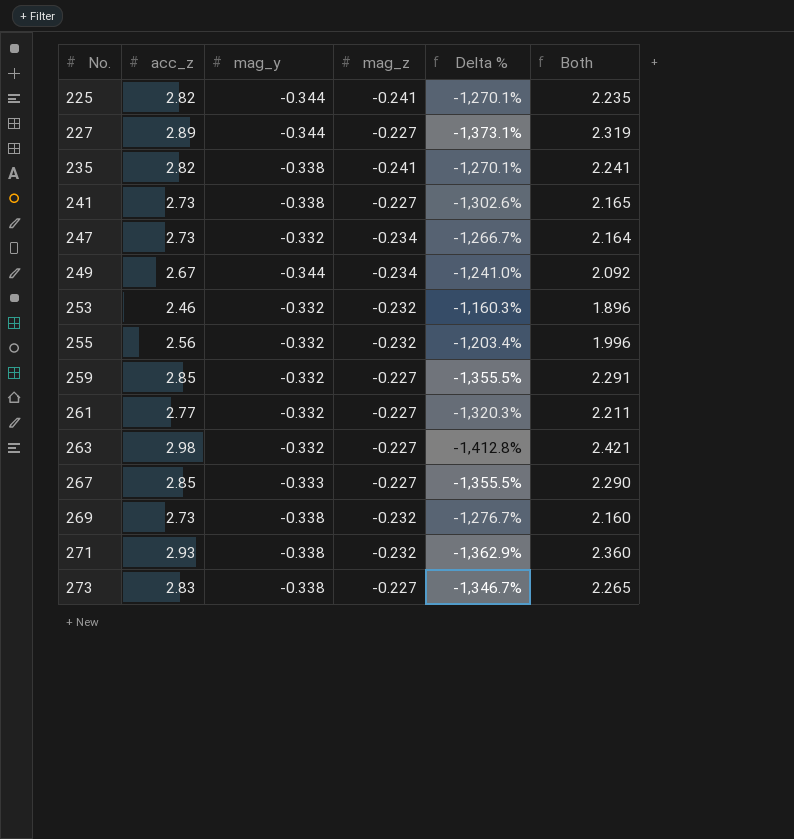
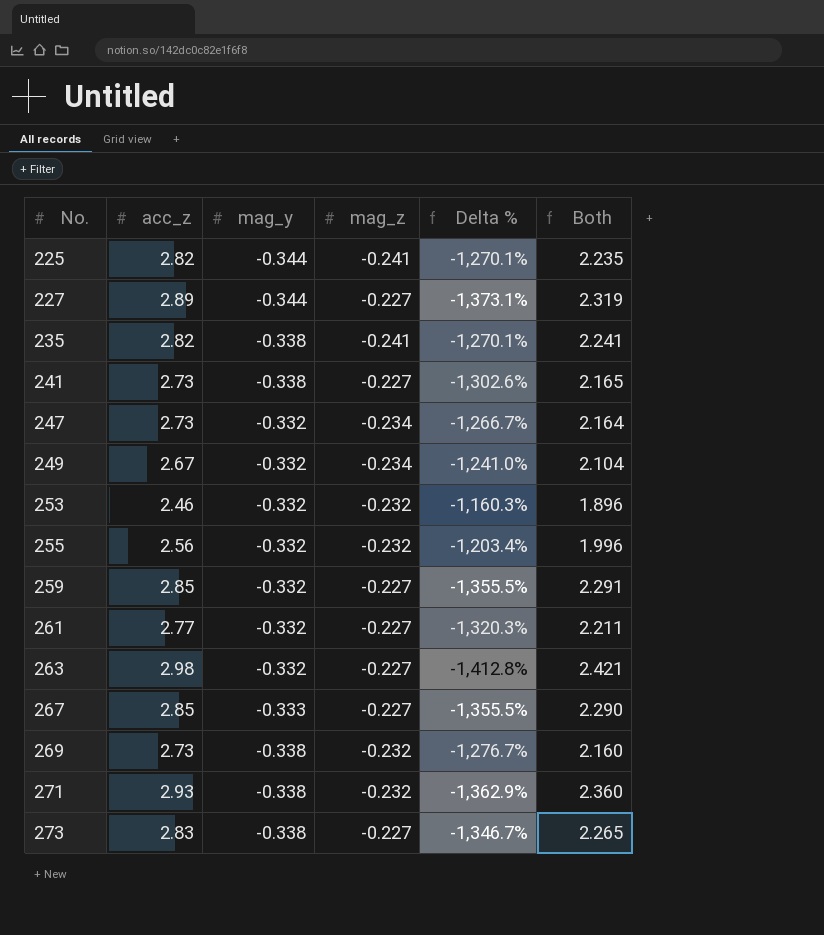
249 | mag_y: -0.344 -> -0.332
249 | Both: 2.092 -> 2.104

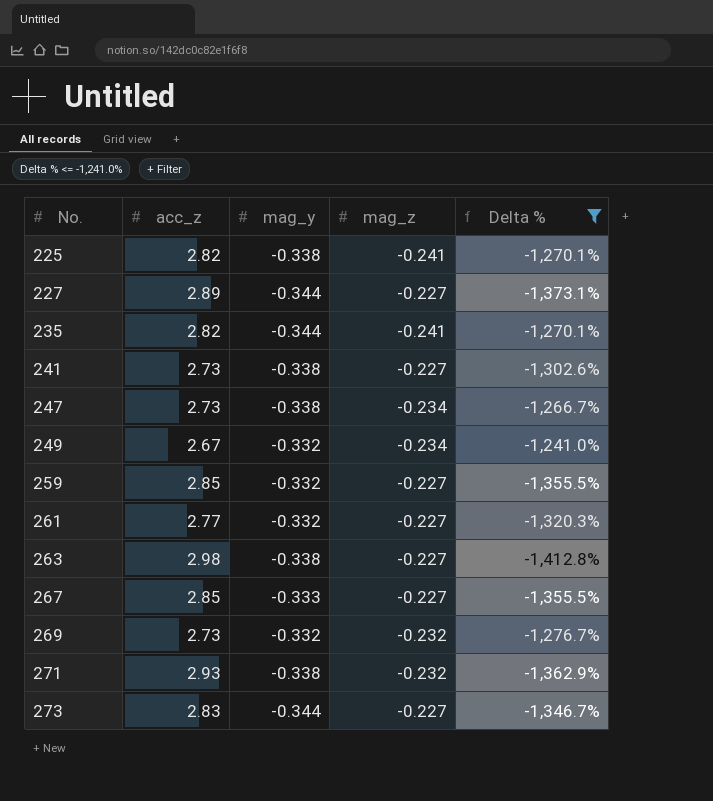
filter: none -> Delta % <= -1,241.0%
column Both | formula: [acc_z] + [mag_y] + [mag_z] -> none
225 | mag_y: -0.344 -> -0.338
235 | mag_y: -0.338 -> -0.344
247 | mag_y: -0.332 -> -0.338
263 | mag_y: -0.332 -> -0.338
269 | mag_y: -0.338 -> -0.332
273 | mag_y: -0.338 -> -0.344

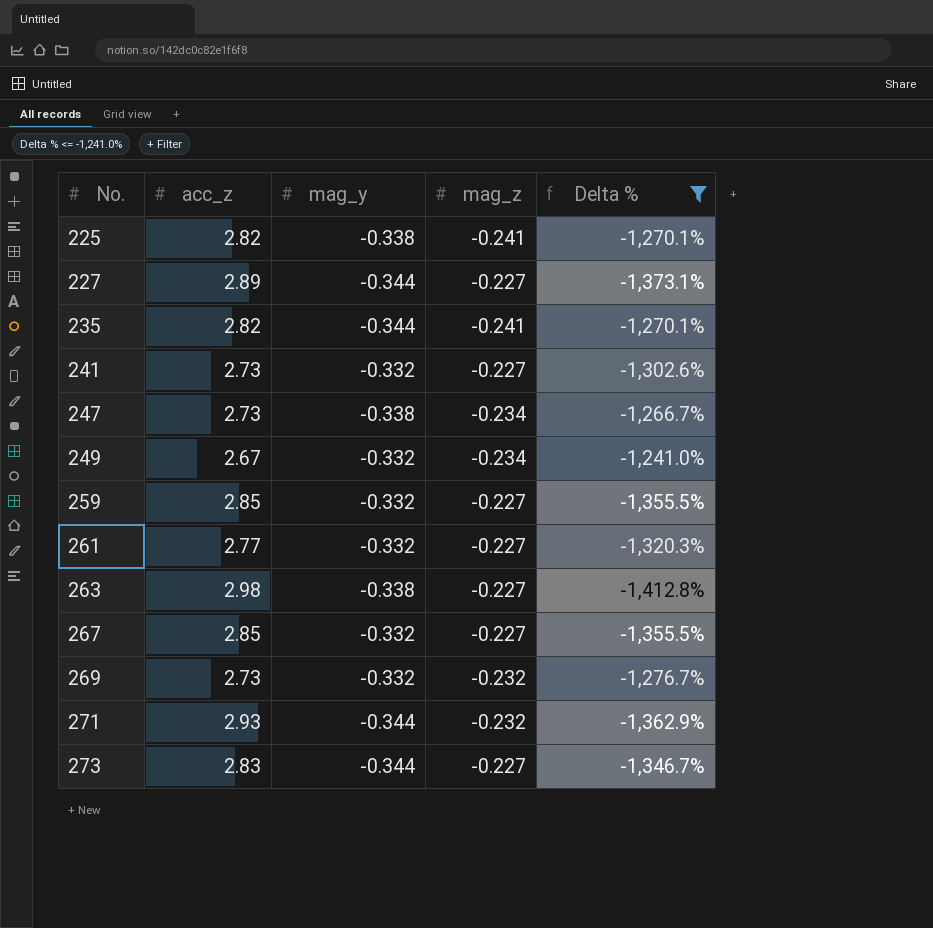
241 | mag_y: -0.338 -> -0.332
267 | mag_y: -0.333 -> -0.332
271 | mag_y: -0.338 -> -0.344

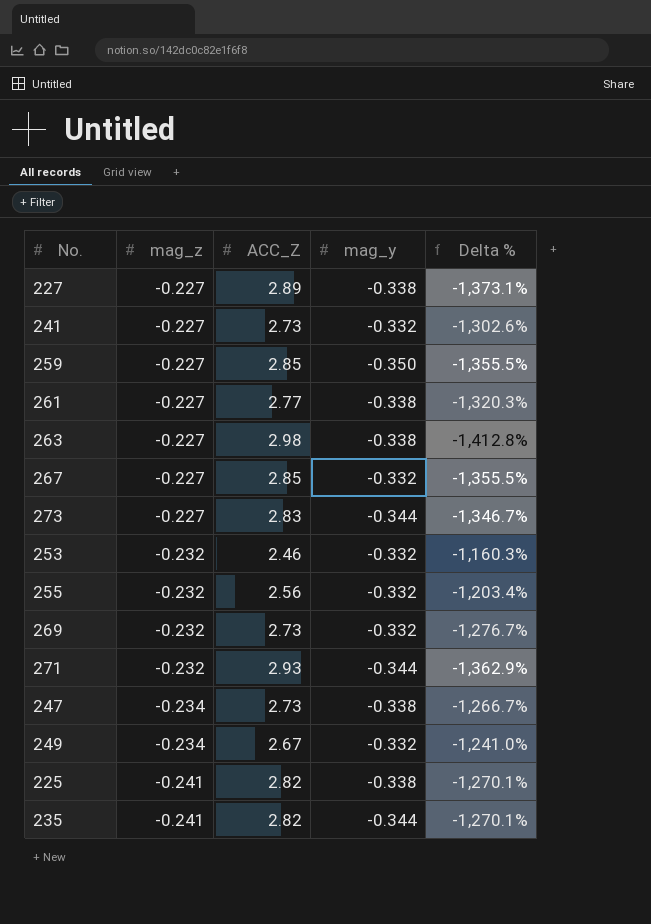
filter: Delta % <= -1,241.0% -> none
row order: No. ascending -> mag_z descending
column mag_z | position: 4 -> 2
column name: acc_z -> ACC_Z
227 | mag_y: -0.344 -> -0.338
259 | mag_y: -0.332 -> -0.350
261 | mag_y: -0.332 -> -0.338

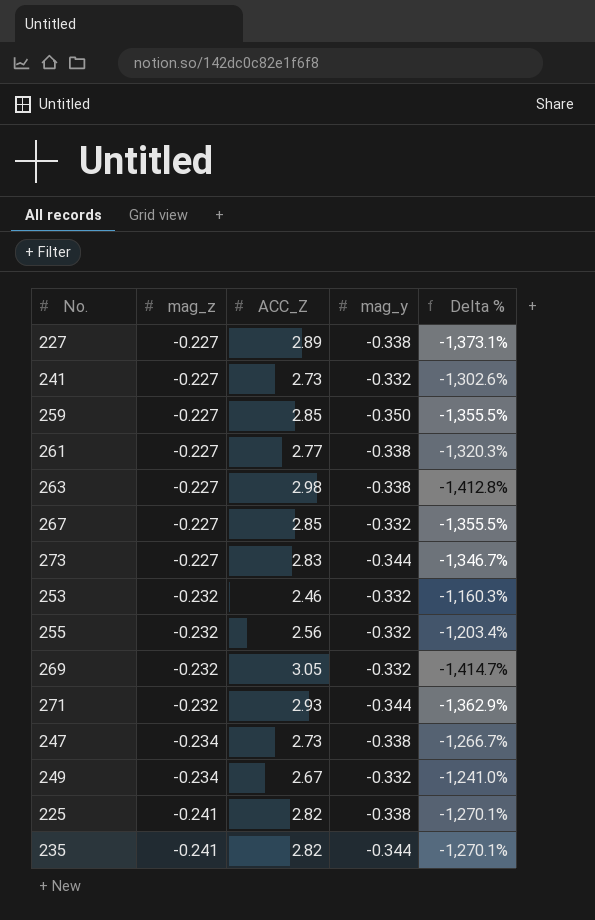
269 | ACC_Z: 2.73 -> 3.05
269 | Delta %: -1,276.7% -> -1,414.7%

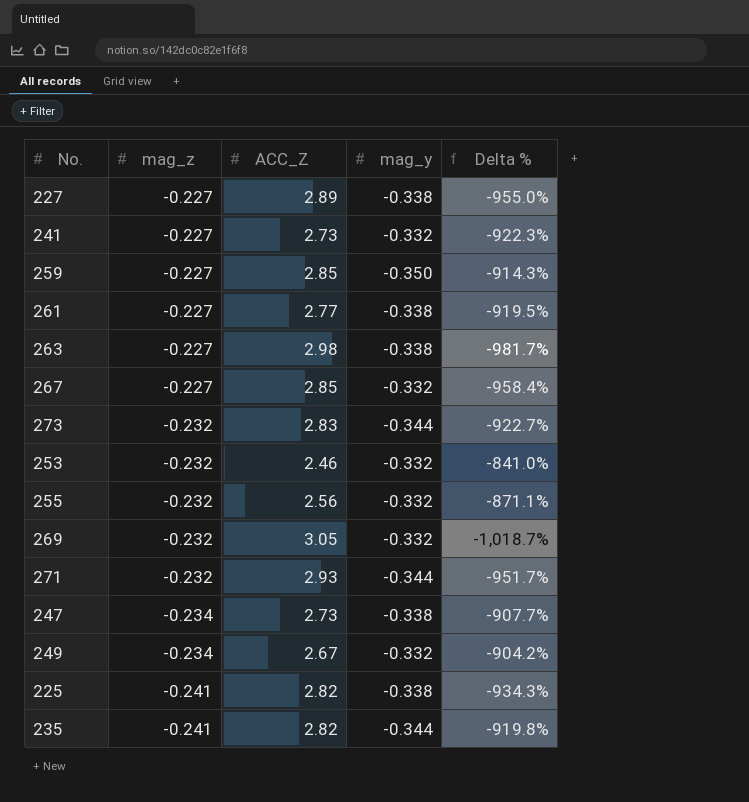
column Delta % | formula: ([ACC_Z] - [mag_z]) / [mag_z] -> ([ACC_Z] - [mag_y]) / [mag_y]
273 | mag_z: -0.227 -> -0.232

